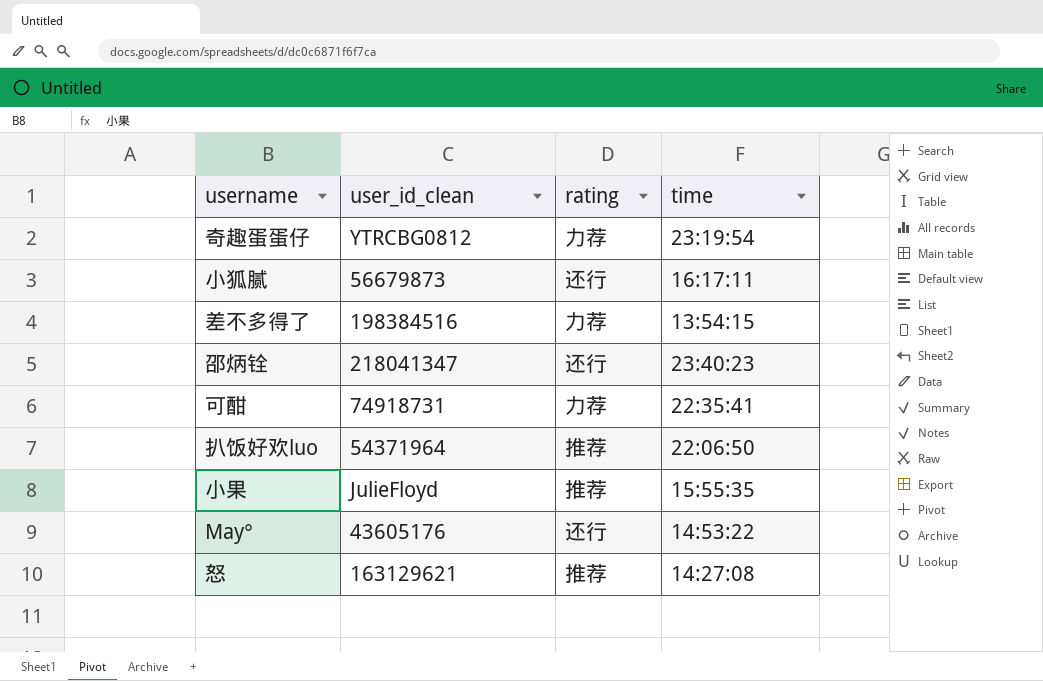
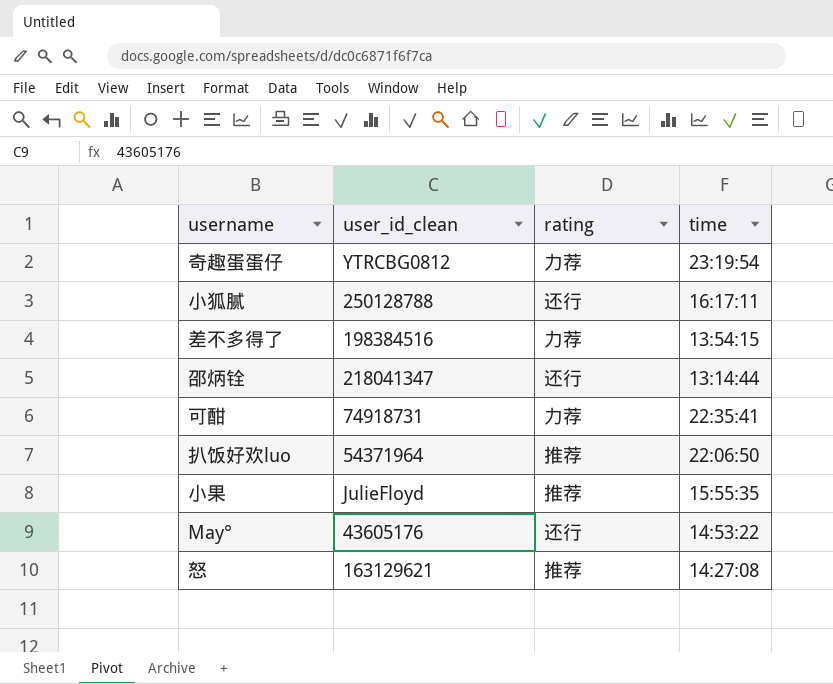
小狐腻 | user_id_clean: 56679873 -> 250128788
邵炳铨 | time: 23:40:23 -> 13:14:44

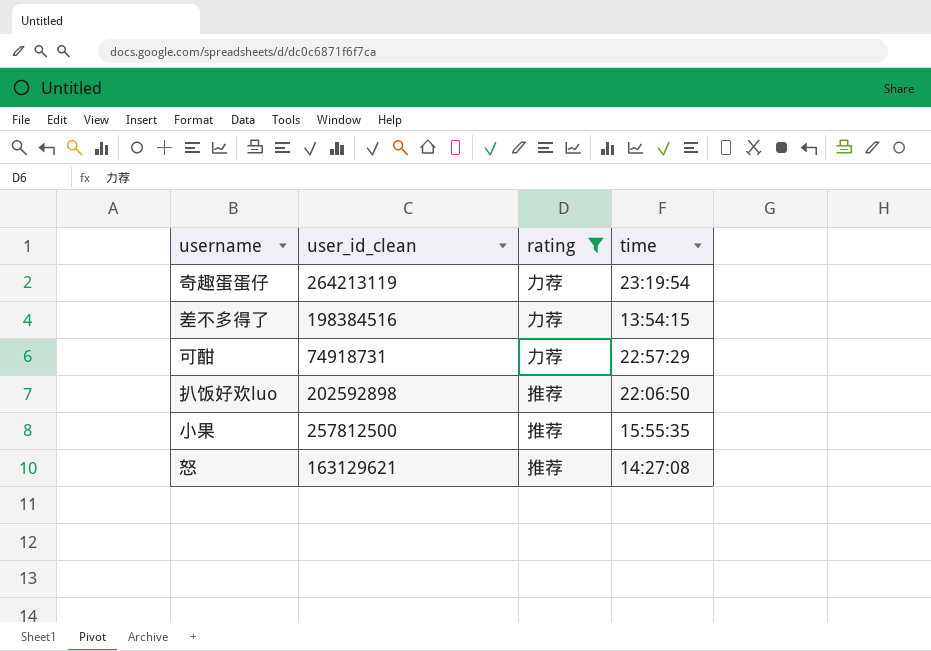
filter: none -> rating != 还行
奇趣蛋蛋仔 | user_id_clean: YTRCBG0812 -> 264213119
可酣 | time: 22:35:41 -> 22:57:29
扒饭好欢luo | user_id_clean: 54371964 -> 202592898
小果 | user_id_clean: JulieFloyd -> 257812500

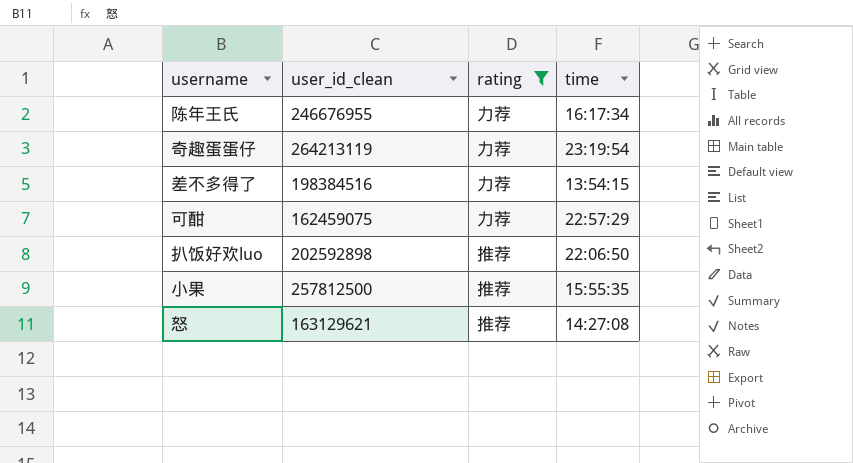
row 陈年王氏: none -> 246676955 | 力荐 | 16:17:34
可酣 | user_id_clean: 74918731 -> 162459075

